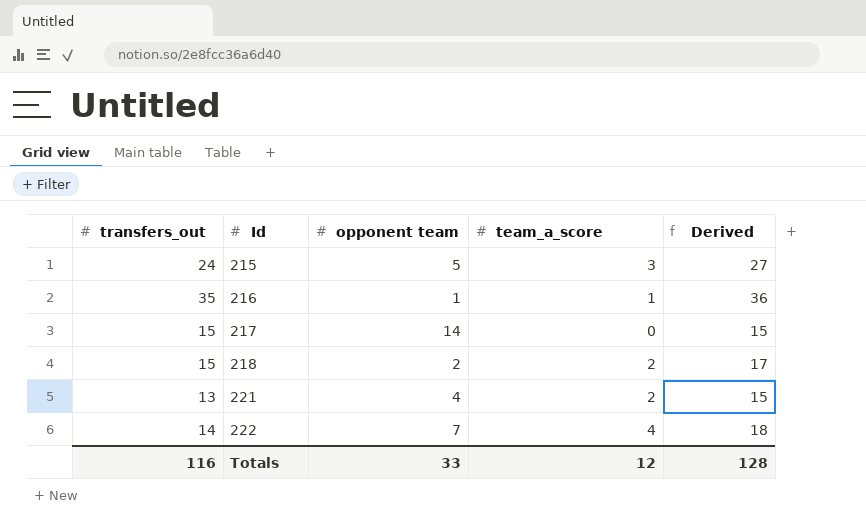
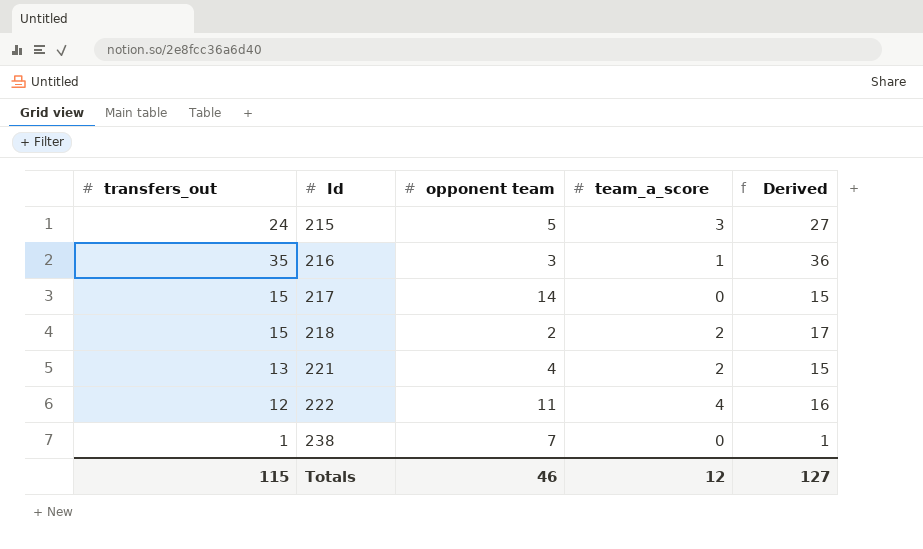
216 | opponent team: 1 -> 3
222 | transfers_out: 14 -> 12
222 | opponent team: 7 -> 11
222 | Derived: 18 -> 16
row 238: none -> 1 | 7 | 0 | 1
Totals | transfers_out: 116 -> 115
Totals | opponent team: 33 -> 46
Totals | Derived: 128 -> 127

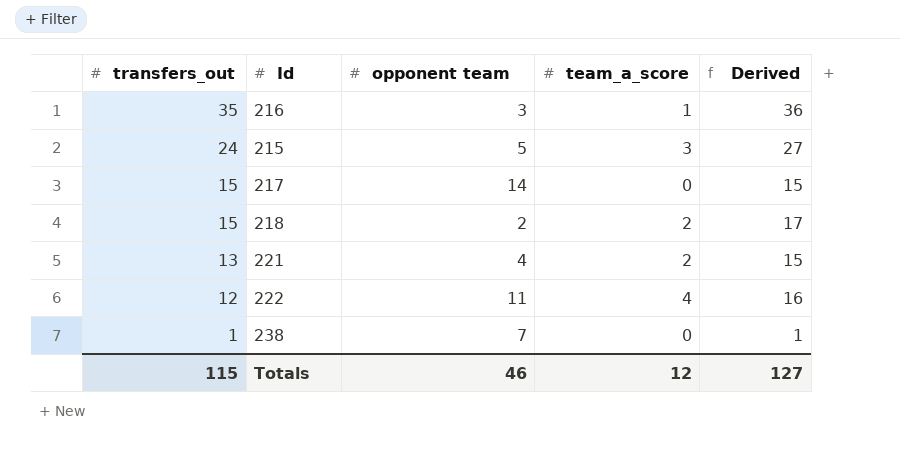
row order: Id ascending -> transfers_out descending

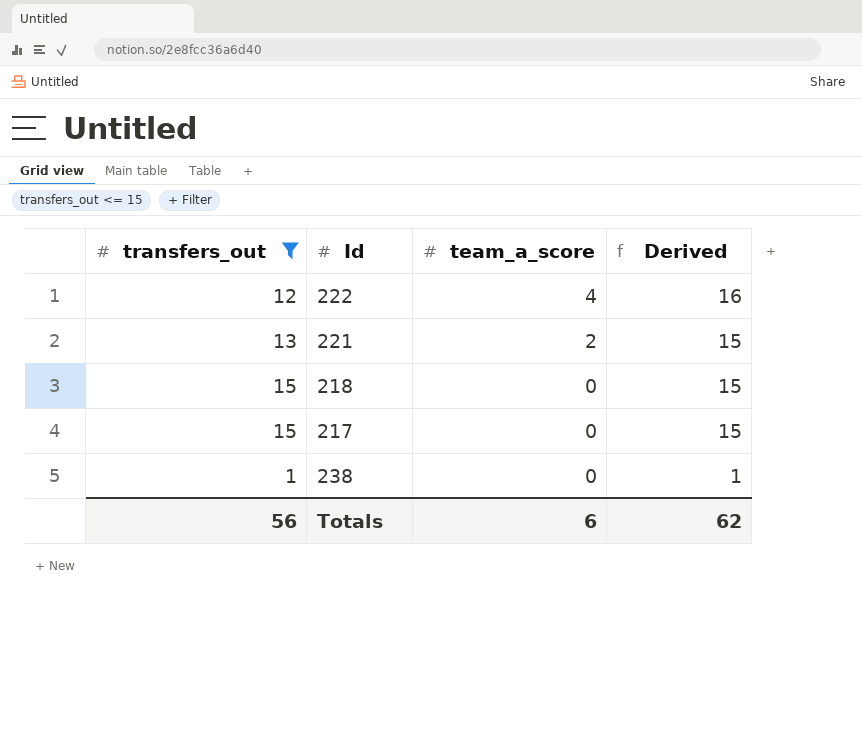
filter: none -> transfers_out <= 15
row order: transfers_out descending -> team_a_score descending
column opponent team | position: 3 -> none
218 | team_a_score: 2 -> 0
218 | Derived: 17 -> 15
Totals | transfers_out: 115 -> 56
Totals | team_a_score: 12 -> 6
Totals | Derived: 127 -> 62

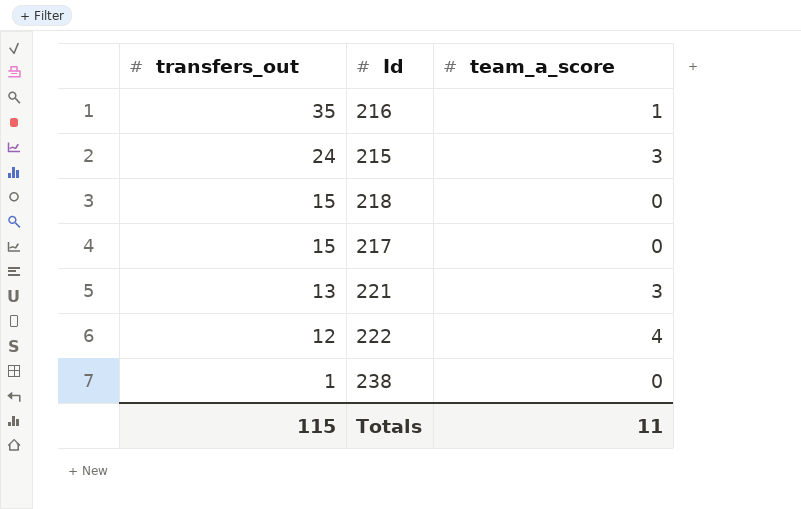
filter: transfers_out <= 15 -> none
row order: team_a_score descending -> transfers_out descending
column Derived | formula: [transfers_out] + [team_a_score] -> none
221 | team_a_score: 2 -> 3
Totals | transfers_out: 56 -> 115
Totals | team_a_score: 6 -> 11

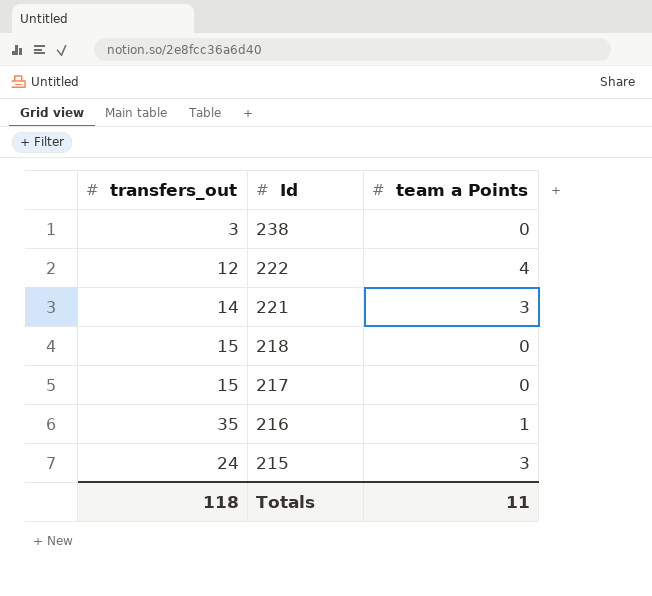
row order: transfers_out descending -> Id descending
column name: team_a_score -> team a Points
238 | transfers_out: 1 -> 3
221 | transfers_out: 13 -> 14
Totals | transfers_out: 115 -> 118

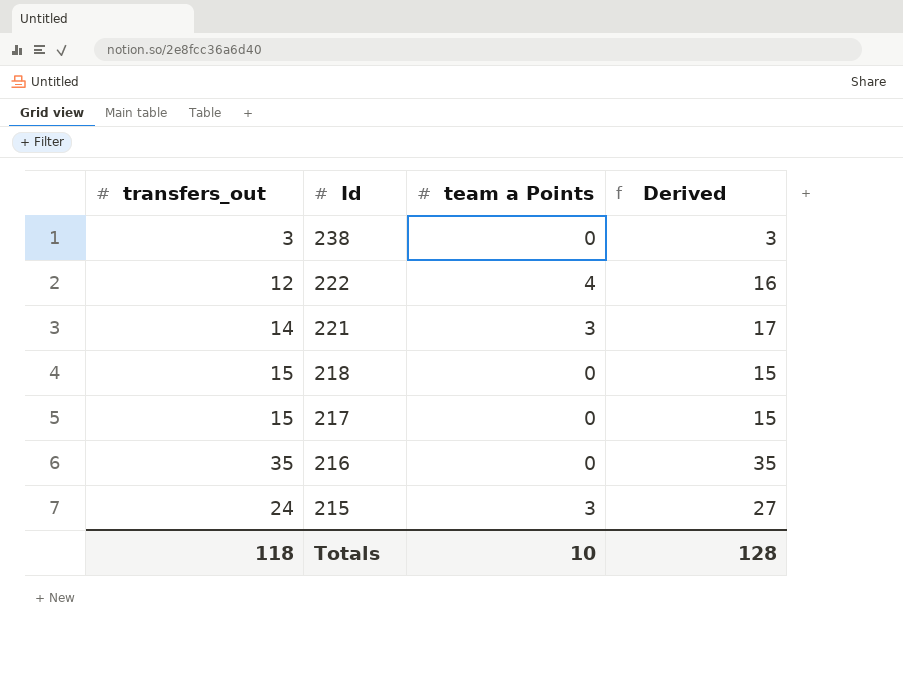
column Derived | formula: none -> [transfers_out] + [team a Points]
216 | team a Points: 1 -> 0
Totals | team a Points: 11 -> 10

